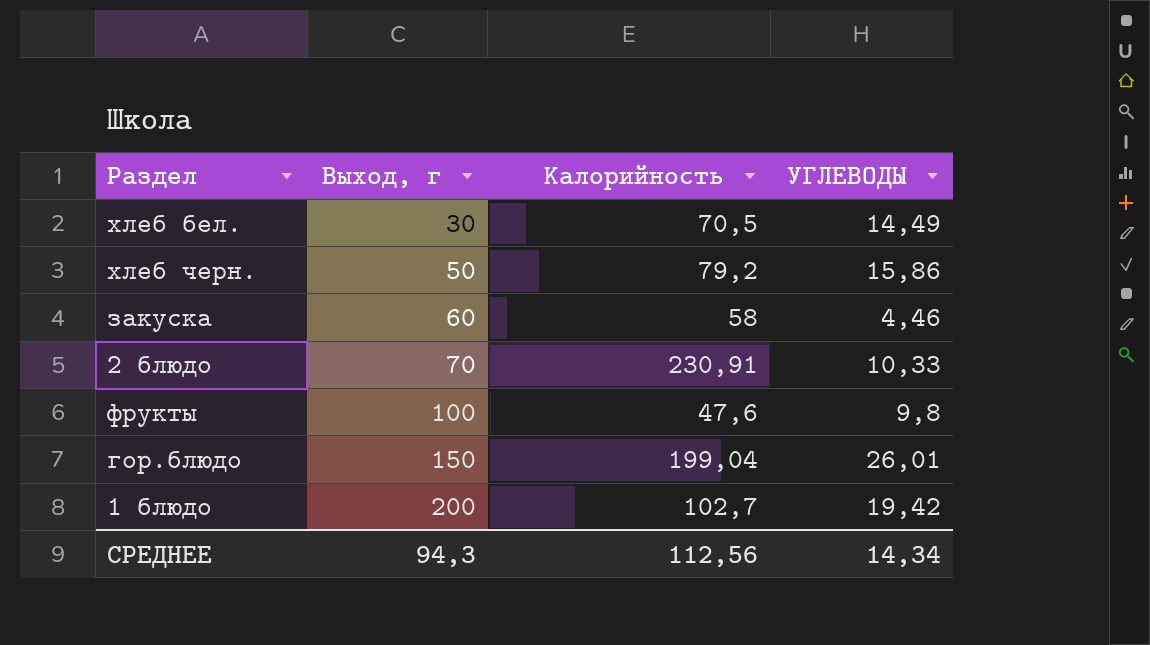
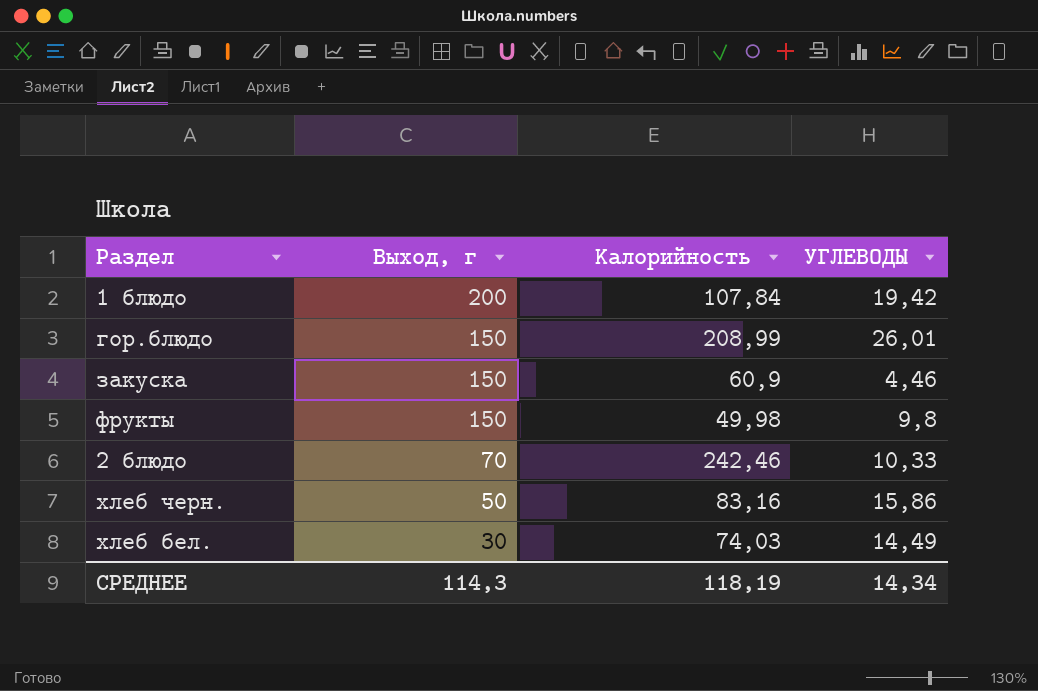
row order: Выход, г ascending -> Выход, г descending
1 блюдо | Калорийность: 102,7 -> 107,84
гор.блюдо | Калорийность: 199,04 -> 208,99
закуска | Выход, г: 60 -> 150
закуска | Калорийность: 58 -> 60,9
фрукты | Выход, г: 100 -> 150
фрукты | Калорийность: 47,6 -> 49,98
2 блюдо | Калорийность: 230,91 -> 242,46
хлеб черн. | Калорийность: 79,2 -> 83,16
хлеб бел. | Калорийность: 70,5 -> 74,03
СРЕДНЕЕ | Выход, г: 94,3 -> 114,3
СРЕДНЕЕ | Калорийность: 112,56 -> 118,19

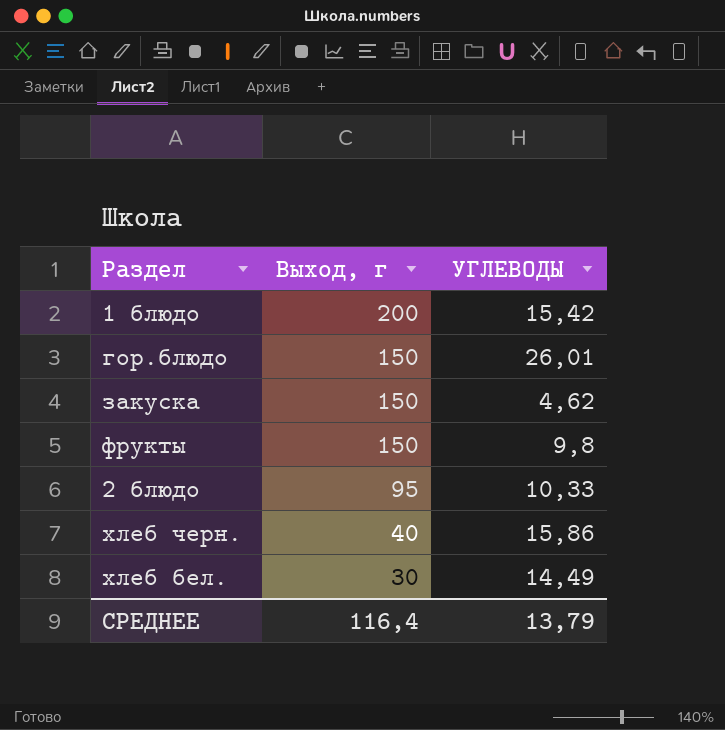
column Калорийность | position: 3 -> none
1 блюдо | УГЛЕВОДЫ: 19,42 -> 15,42
закуска | УГЛЕВОДЫ: 4,46 -> 4,62
2 блюдо | Выход, г: 70 -> 95
хлеб черн. | Выход, г: 50 -> 40
СРЕДНЕЕ | Выход, г: 114,3 -> 116,4
СРЕДНЕЕ | УГЛЕВОДЫ: 14,34 -> 13,79

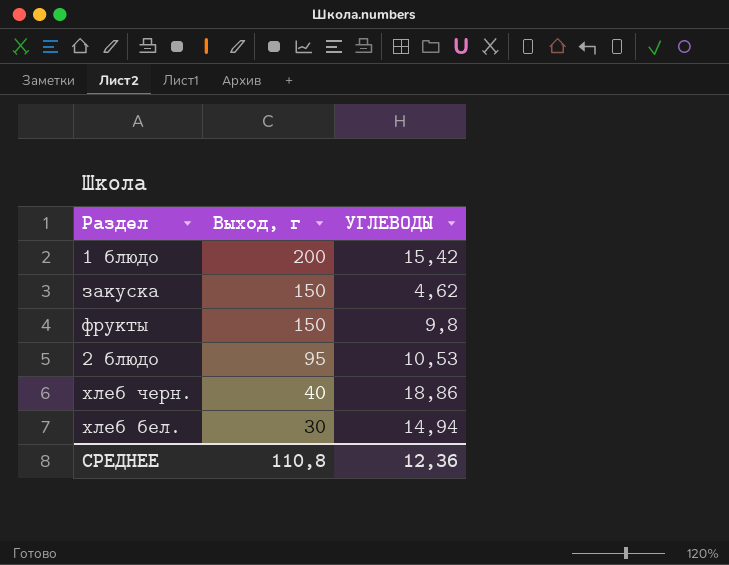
row гор.блюдо: 150 | 26,01 -> none
2 блюдо | УГЛЕВОДЫ: 10,33 -> 10,53
хлеб черн. | УГЛЕВОДЫ: 15,86 -> 18,86
хлеб бел. | УГЛЕВОДЫ: 14,49 -> 14,94
СРЕДНЕЕ | Выход, г: 116,4 -> 110,8
СРЕДНЕЕ | УГЛЕВОДЫ: 13,79 -> 12,36

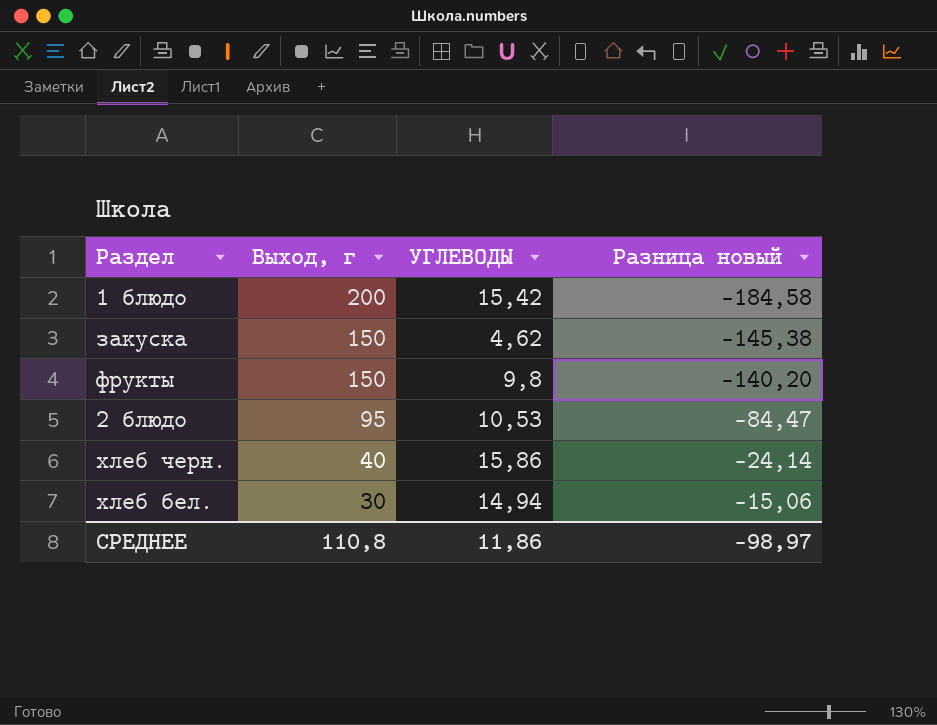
column Разница новый | formula: none -> [УГЛЕВОДЫ] - [Выход, г]
хлеб черн. | УГЛЕВОДЫ: 18,86 -> 15,86
СРЕДНЕЕ | УГЛЕВОДЫ: 12,36 -> 11,86

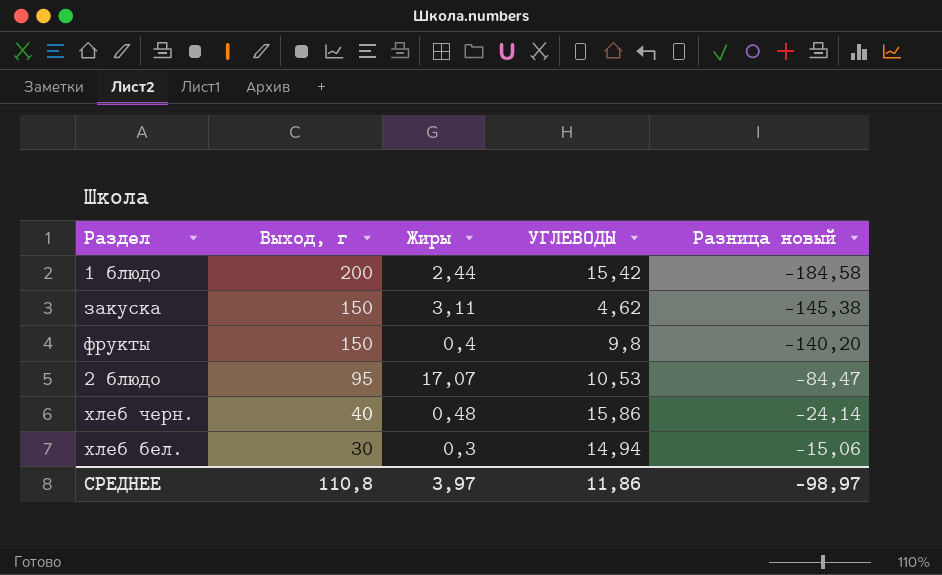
column Жиры | position: none -> 3

